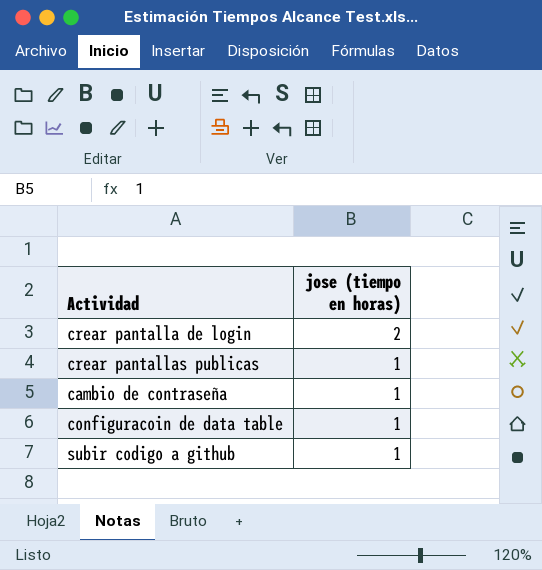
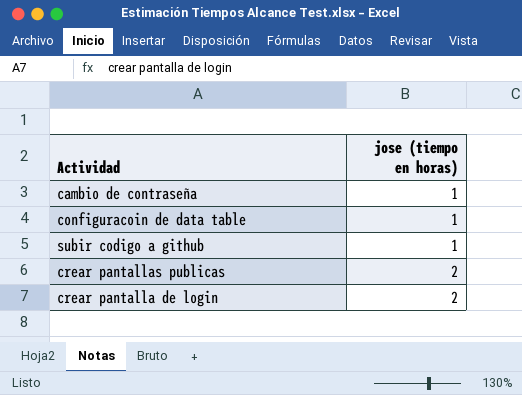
row order: jose (tiempo en horas) descending -> jose (tiempo en horas) ascending
crear pantallas publicas | jose (tiempo en horas): 1 -> 2

